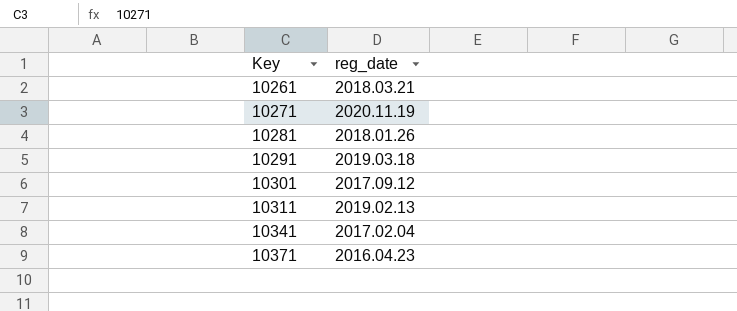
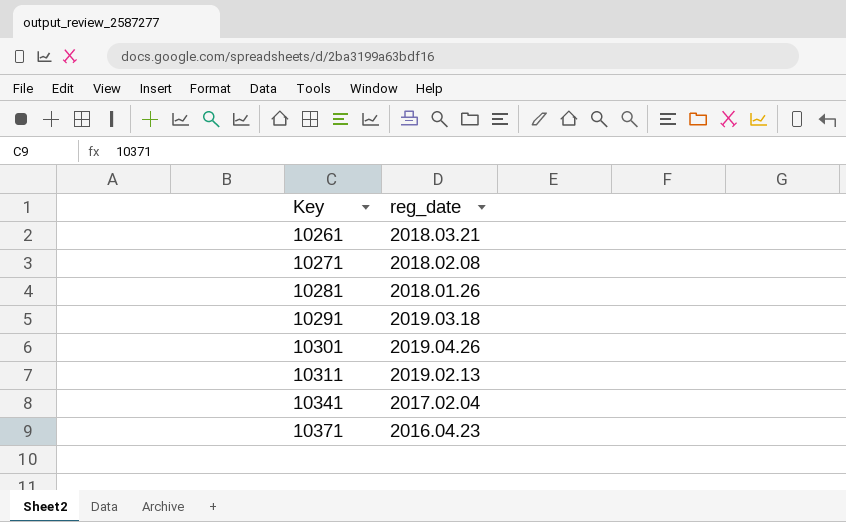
10271 | reg_date: 2020.11.19 -> 2018.02.08
10301 | reg_date: 2017.09.12 -> 2019.04.26

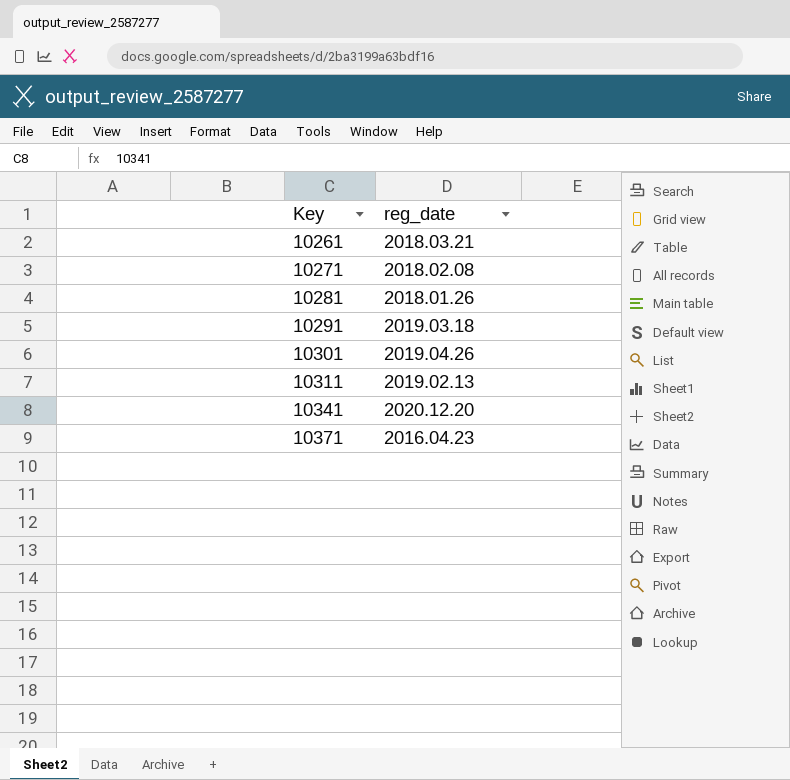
10341 | reg_date: 2017.02.04 -> 2020.12.20

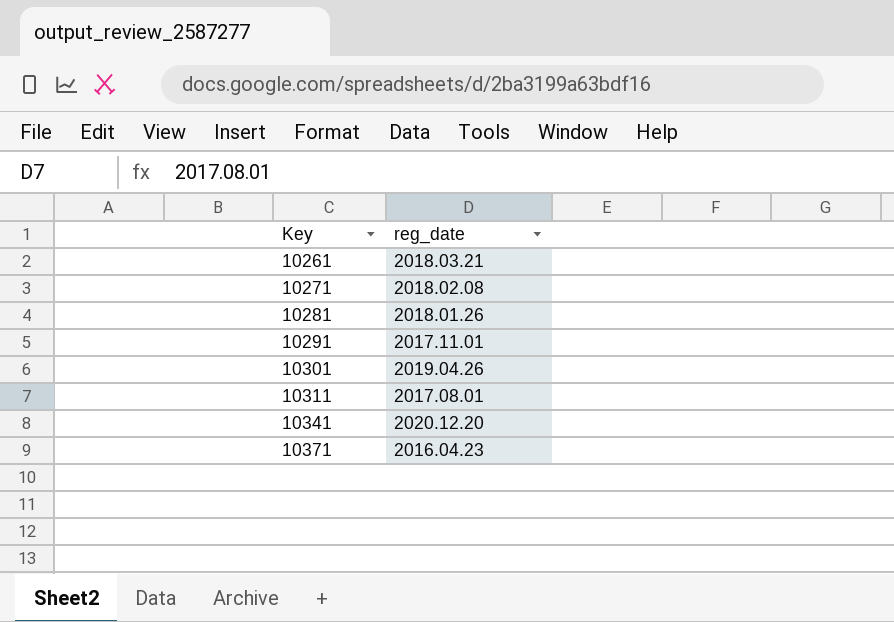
10291 | reg_date: 2019.03.18 -> 2017.11.01
10311 | reg_date: 2019.02.13 -> 2017.08.01

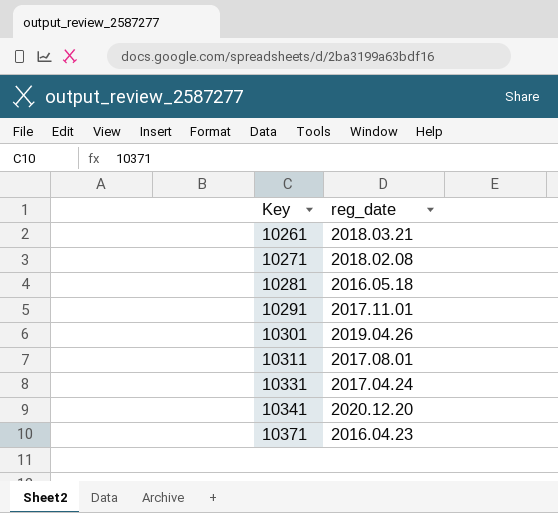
10281 | reg_date: 2018.01.26 -> 2016.05.18
row 10331: none -> 2017.04.24

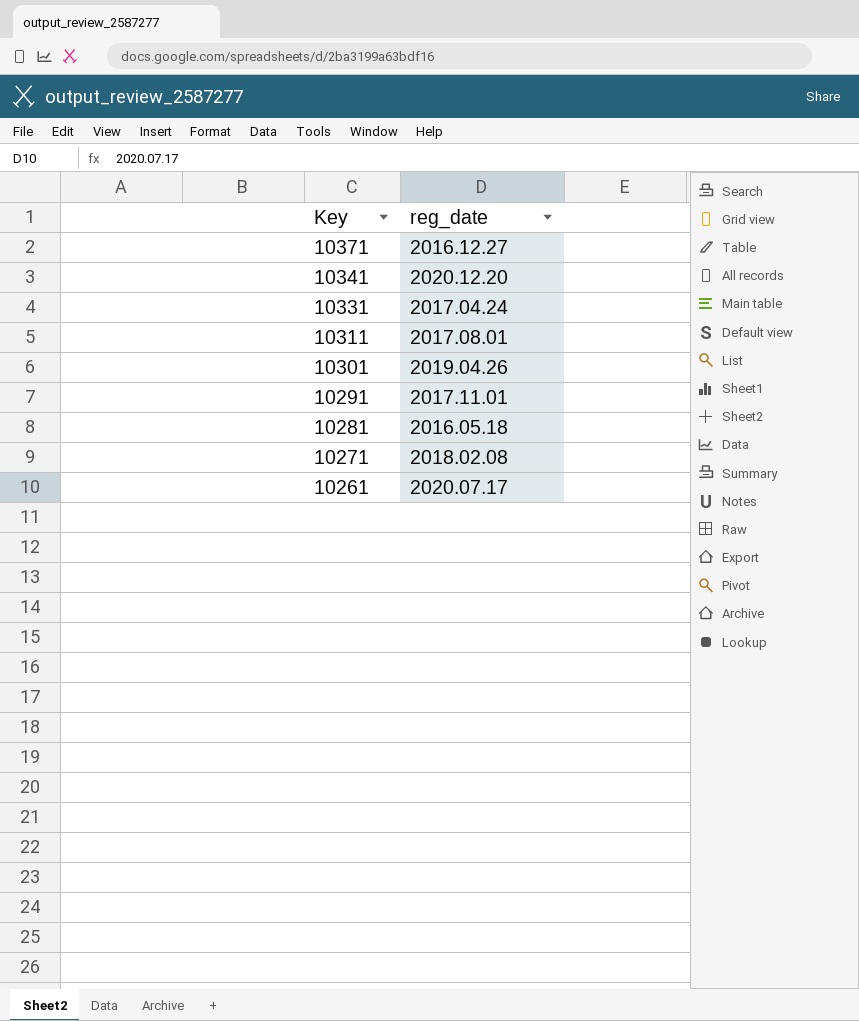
row order: Key ascending -> Key descending
10371 | reg_date: 2016.04.23 -> 2016.12.27
10261 | reg_date: 2018.03.21 -> 2020.07.17

